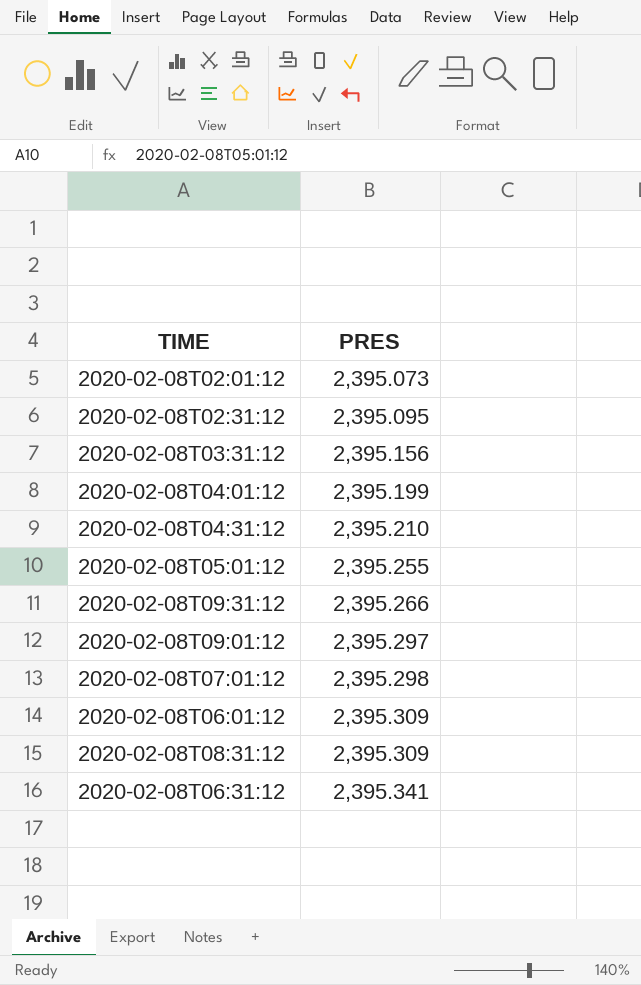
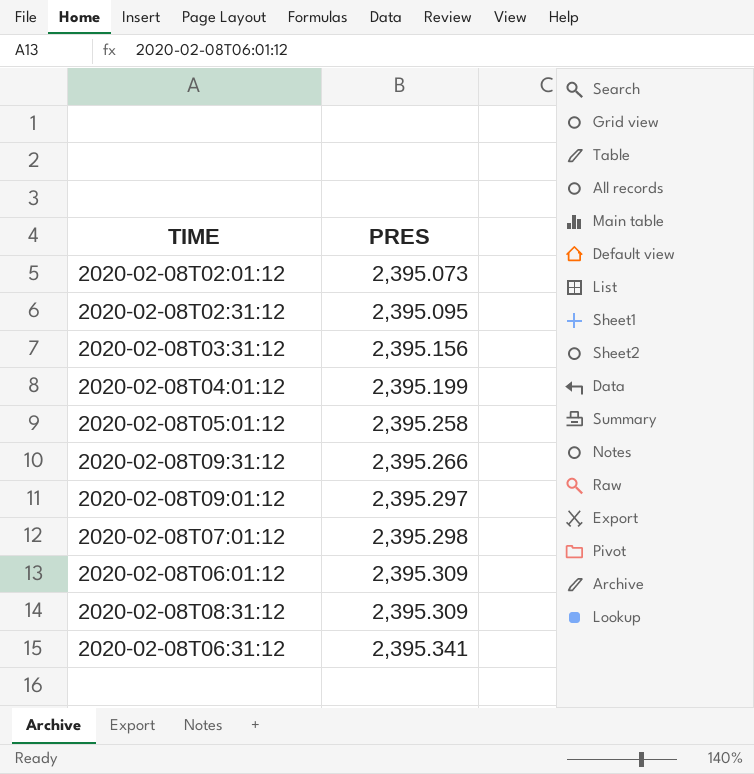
row 2020-02-08T04:31:12: 2,395.210 -> none
2020-02-08T05:01:12 | PRES: 2,395.255 -> 2,395.258

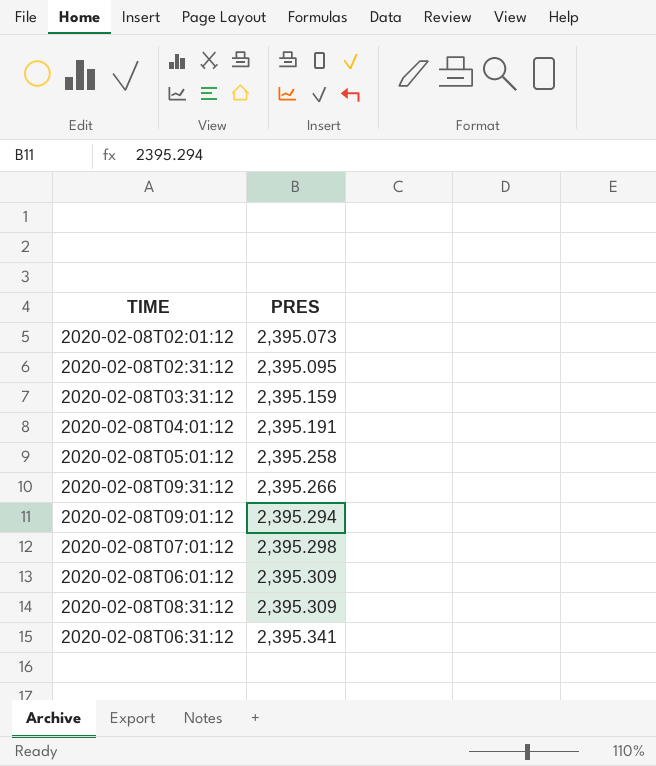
2020-02-08T03:31:12 | PRES: 2,395.156 -> 2,395.159
2020-02-08T04:01:12 | PRES: 2,395.199 -> 2,395.191
2020-02-08T09:01:12 | PRES: 2,395.297 -> 2,395.294

